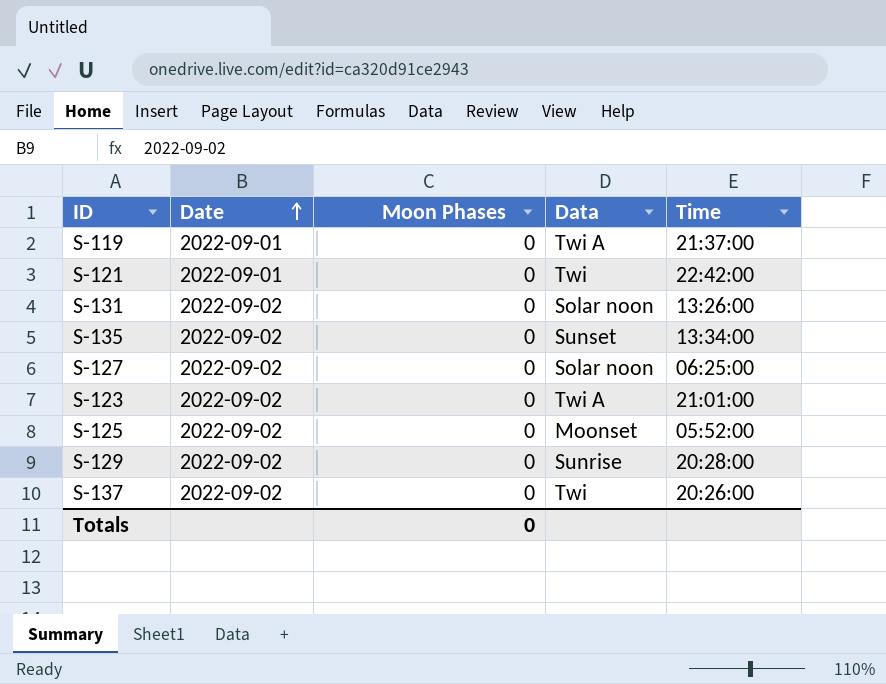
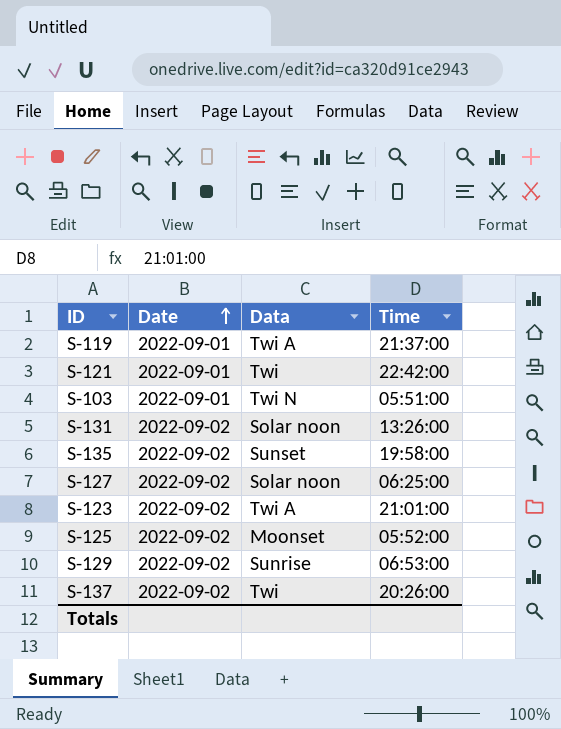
column Moon Phases | position: 3 -> none
row S-103: none -> 2022-09-01 | Twi N | 05:51:00
S-135 | Time: 13:34:00 -> 19:58:00
S-129 | Time: 20:28:00 -> 06:53:00

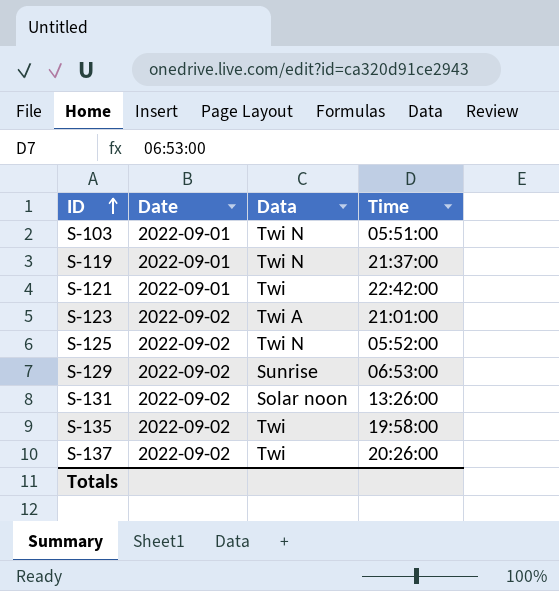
row order: Date ascending -> ID ascending
row S-127: 2022-09-02 | Solar noon | 06:25:00 -> none
S-119 | Data: Twi A -> Twi N
S-125 | Data: Moonset -> Twi N
S-135 | Data: Sunset -> Twi

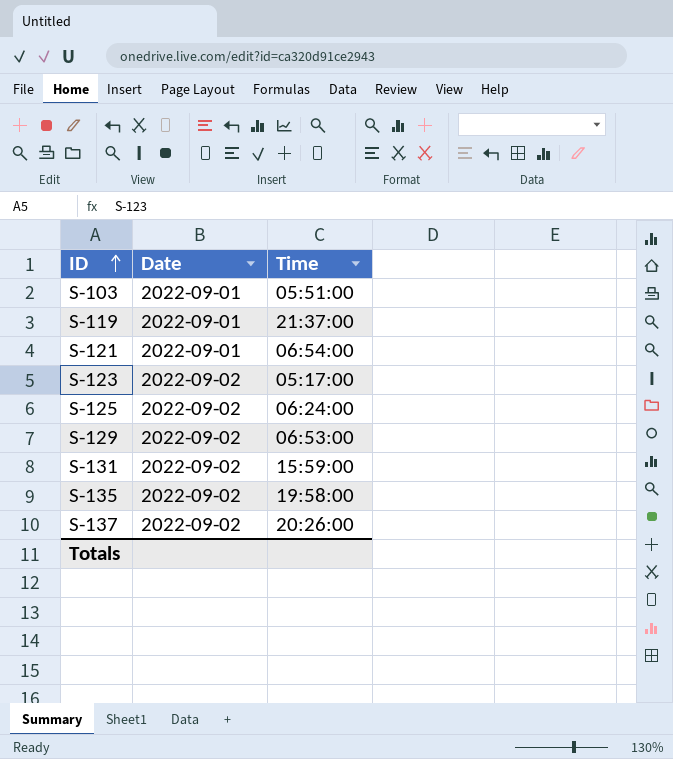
column Data | position: 3 -> none
S-121 | Time: 22:42:00 -> 06:54:00
S-123 | Time: 21:01:00 -> 05:17:00
S-125 | Time: 05:52:00 -> 06:24:00
S-131 | Time: 13:26:00 -> 15:59:00

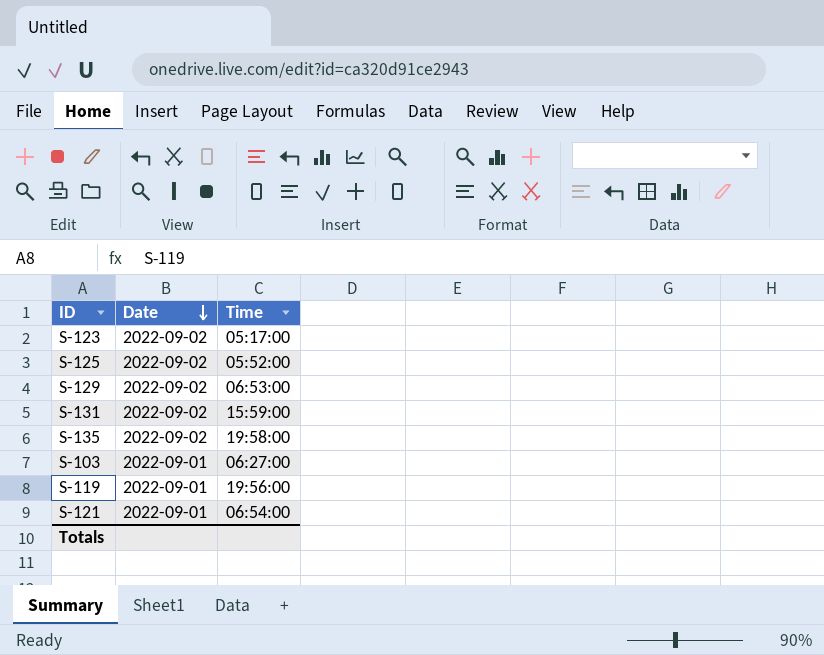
row order: ID ascending -> Date descending
row S-137: 2022-09-02 | 20:26:00 -> none
S-125 | Time: 06:24:00 -> 05:52:00
S-103 | Time: 05:51:00 -> 06:27:00
S-119 | Time: 21:37:00 -> 19:56:00

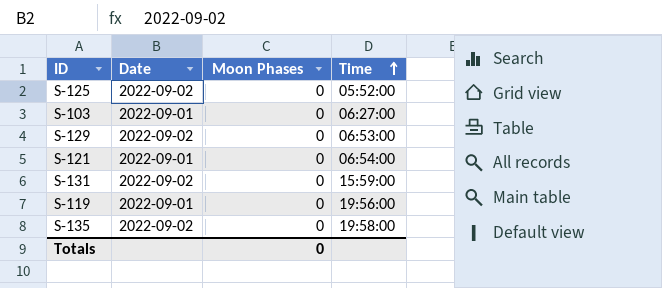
row order: Date descending -> Time ascending
column Moon Phases | position: none -> 3
row S-123: 2022-09-02 | 05:17:00 -> none

